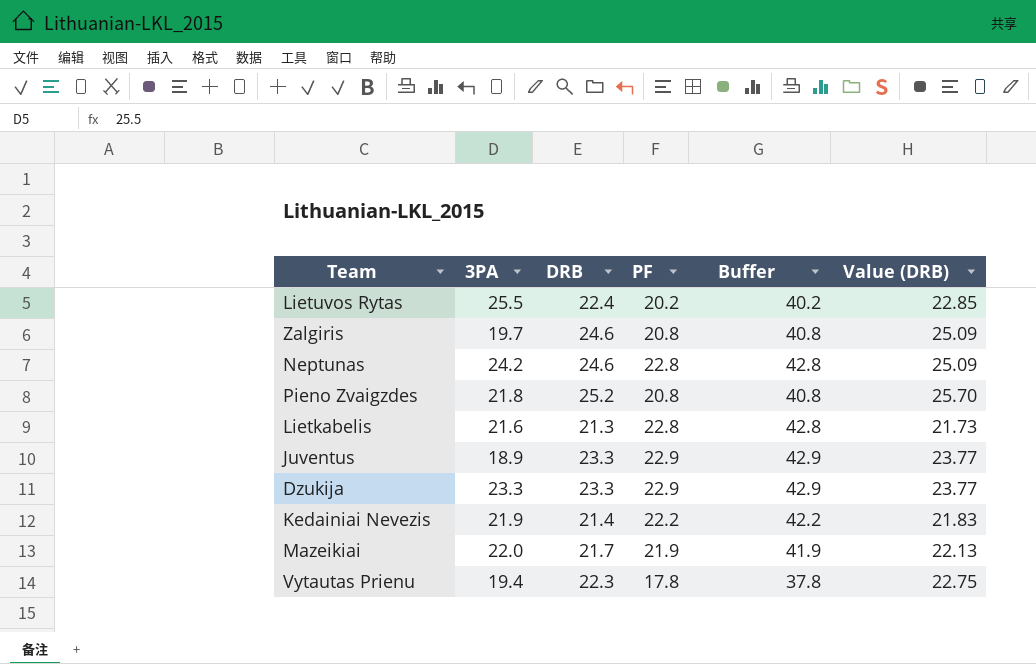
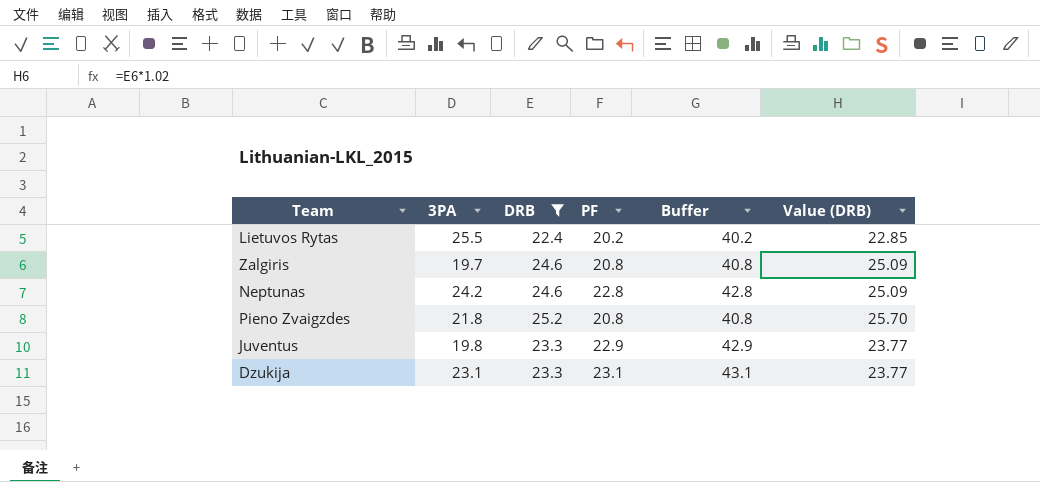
filter: none -> DRB >= 22.4
Juventus | 3PA: 18.9 -> 19.8
Dzukija | 3PA: 23.3 -> 23.1
Dzukija | PF: 22.9 -> 23.1
Dzukija | Buffer: 42.9 -> 43.1

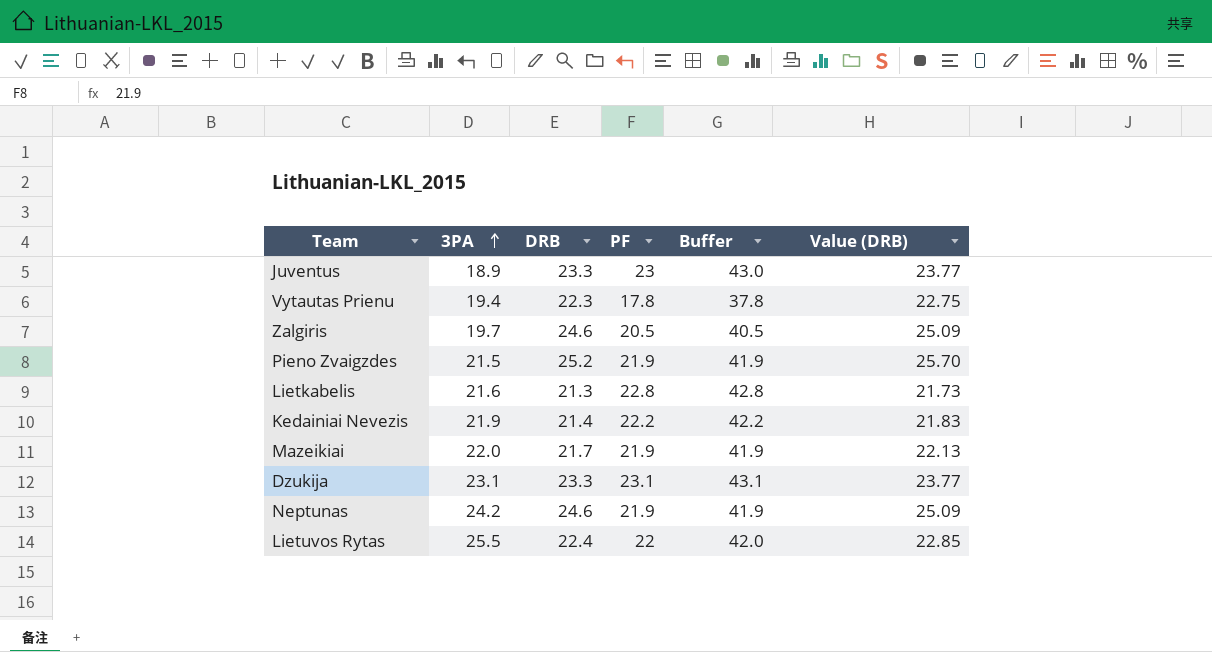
filter: DRB >= 22.4 -> none
row order: none -> 3PA ascending
Juventus | 3PA: 19.8 -> 18.9
Juventus | PF: 22.9 -> 23
Juventus | Buffer: 42.9 -> 43.0
Zalgiris | PF: 20.8 -> 20.5
Zalgiris | Buffer: 40.8 -> 40.5
Pieno Zvaigzdes | 3PA: 21.8 -> 21.5
Pieno Zvaigzdes | PF: 20.8 -> 21.9
Pieno Zvaigzdes | Buffer: 40.8 -> 41.9
Neptunas | PF: 22.8 -> 21.9
Neptunas | Buffer: 42.8 -> 41.9
Lietuvos Rytas | PF: 20.2 -> 22
Lietuvos Rytas | Buffer: 40.2 -> 42.0

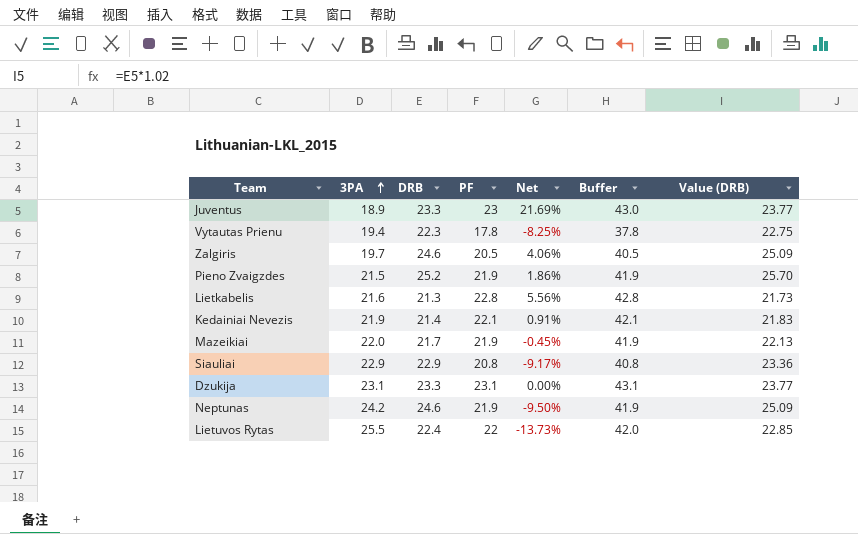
column Net | formula: none -> ([PF] - [3PA]) / [3PA]
Kedainiai Nevezis | PF: 22.2 -> 22.1
Kedainiai Nevezis | Buffer: 42.2 -> 42.1
row Siauliai: none -> 22.9 | 22.9 | 20.8 | -9.17% | 40.8 | 23.36

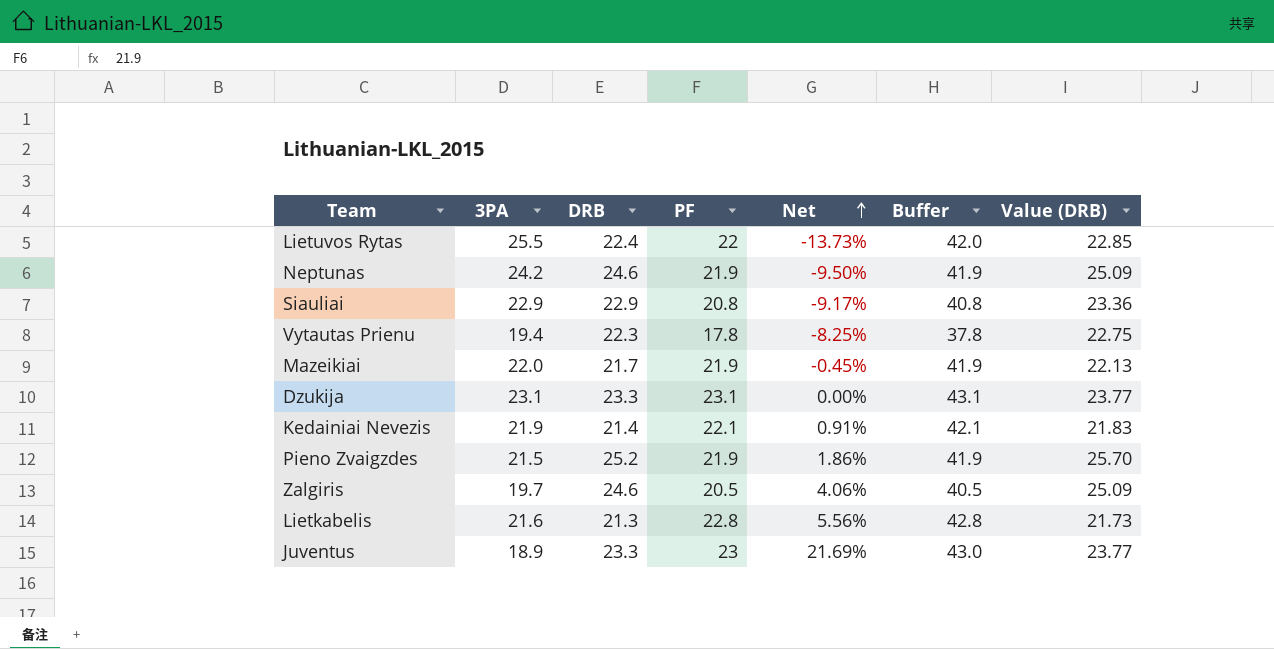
row order: 3PA ascending -> Net ascending

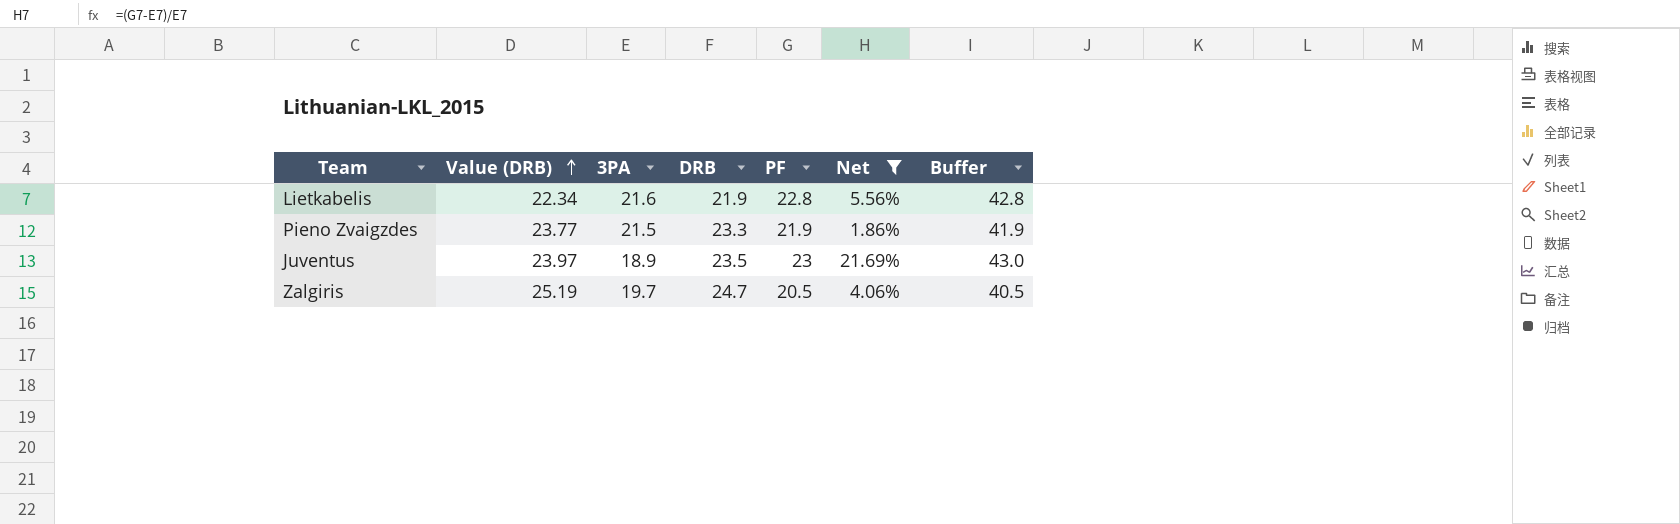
filter: none -> Net >= 1.86%
row order: Net ascending -> Value (DRB) ascending
column Value (DRB) | position: 7 -> 2
Lietkabelis | Value (DRB): 21.73 -> 22.34
Lietkabelis | DRB: 21.3 -> 21.9
Pieno Zvaigzdes | Value (DRB): 25.70 -> 23.77
Pieno Zvaigzdes | DRB: 25.2 -> 23.3
Juventus | Value (DRB): 23.77 -> 23.97
Juventus | DRB: 23.3 -> 23.5
Zalgiris | Value (DRB): 25.09 -> 25.19
Zalgiris | DRB: 24.6 -> 24.7

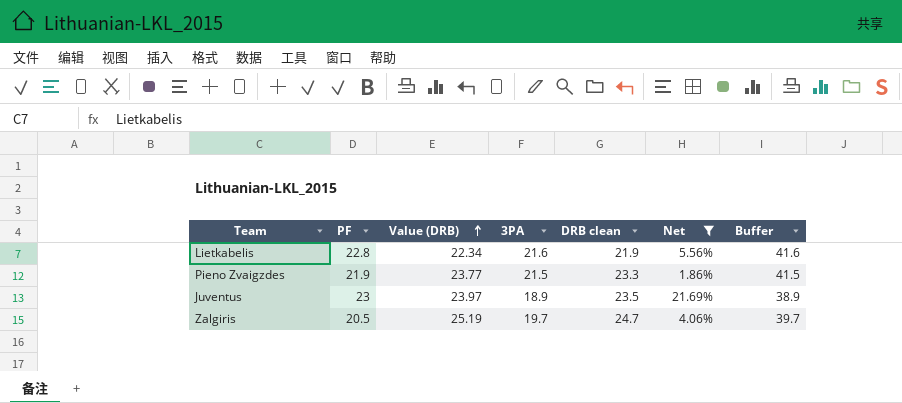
column PF | position: 5 -> 2
column name: DRB -> DRB clean
column Buffer | formula: [PF] + 20 -> [3PA] + 20

